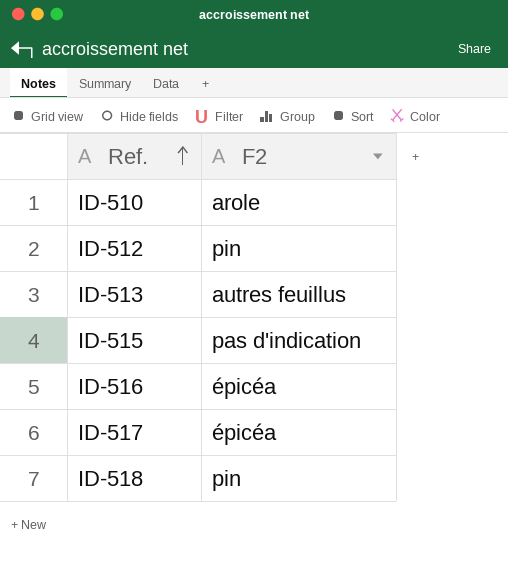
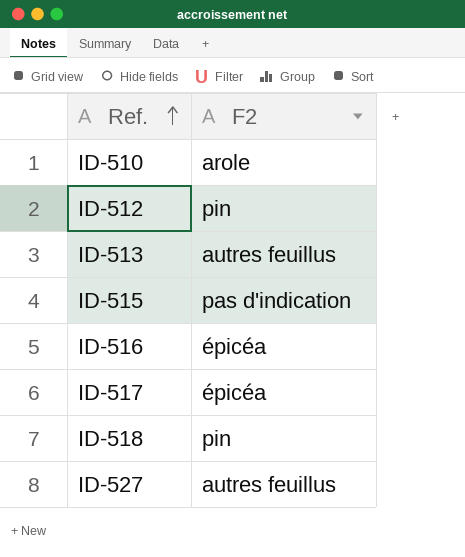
row ID-527: none -> autres feuillus

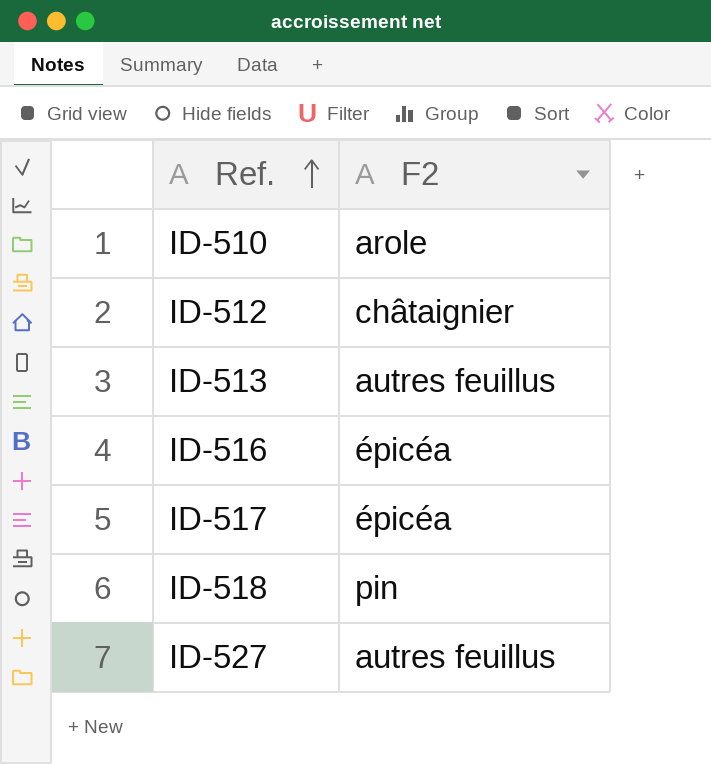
row ID-515: pas d'indication -> none
ID-512 | F2: pin -> châtaignier

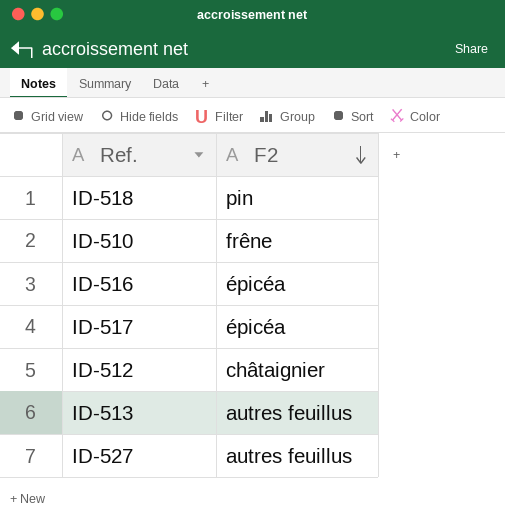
row order: Ref. ascending -> F2 descending
ID-510 | F2: arole -> frêne

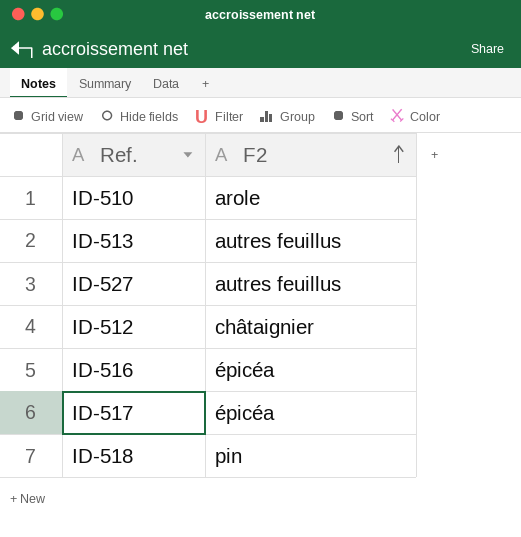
row order: F2 descending -> F2 ascending
ID-510 | F2: frêne -> arole

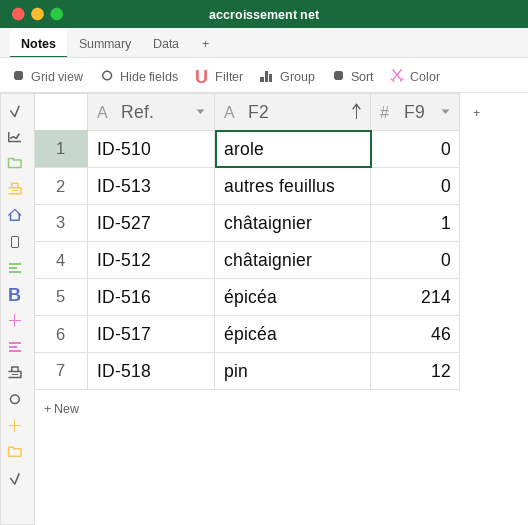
column F9 | position: none -> 3
ID-527 | F2: autres feuillus -> châtaignier

